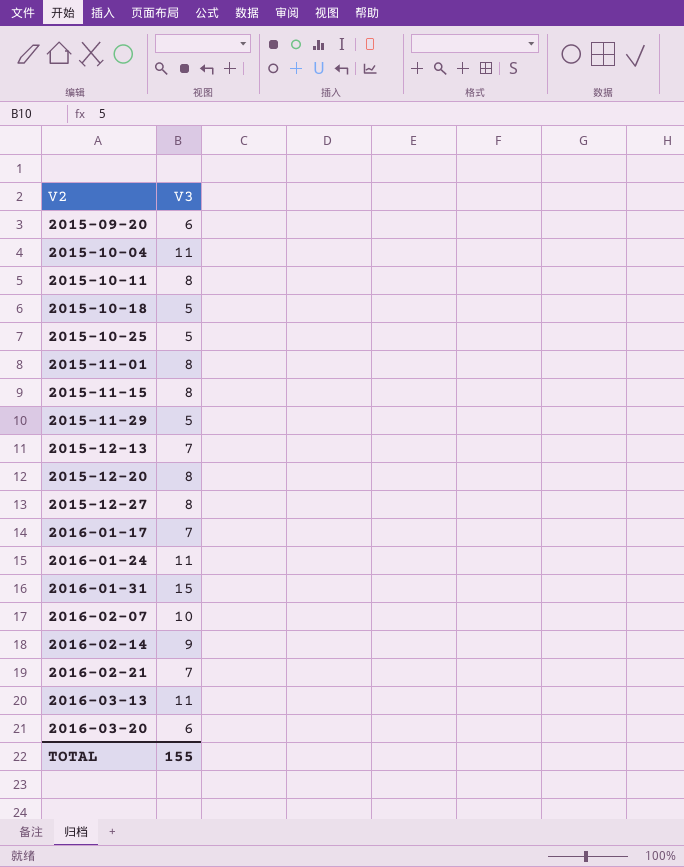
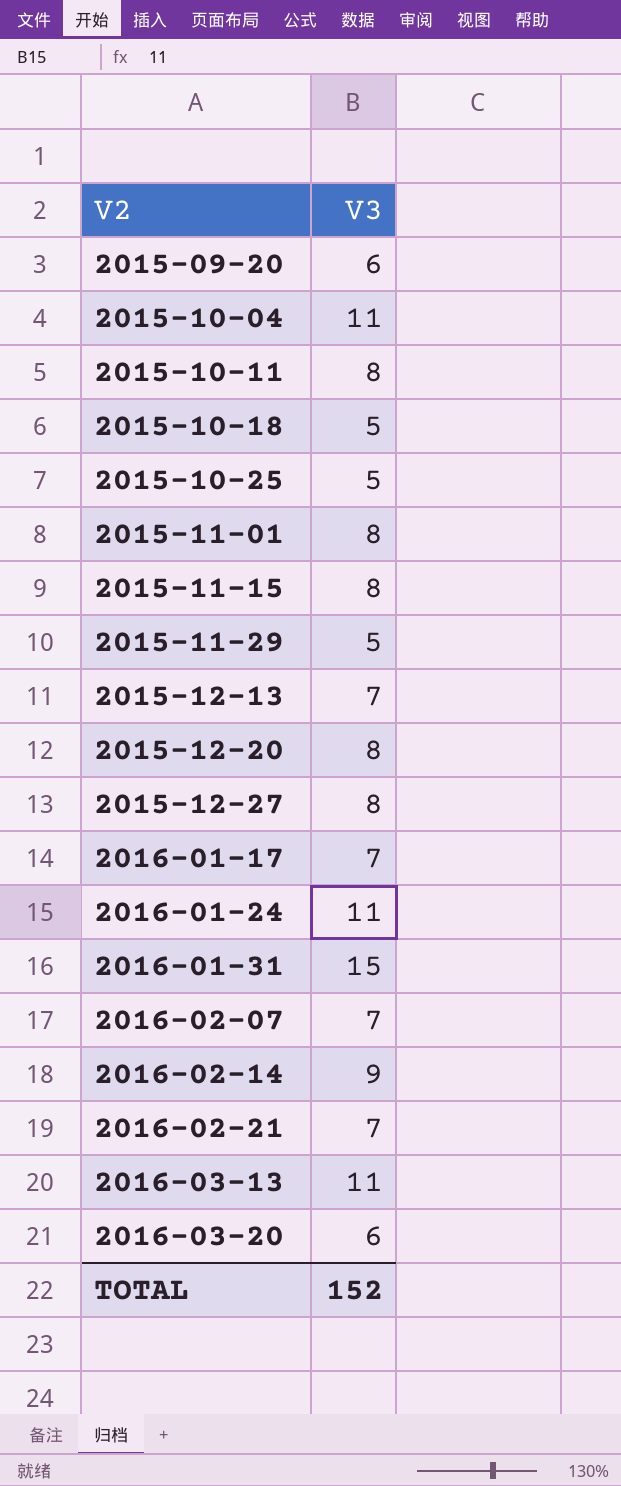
2016-02-07 | V3: 10 -> 7
TOTAL | V3: 155 -> 152

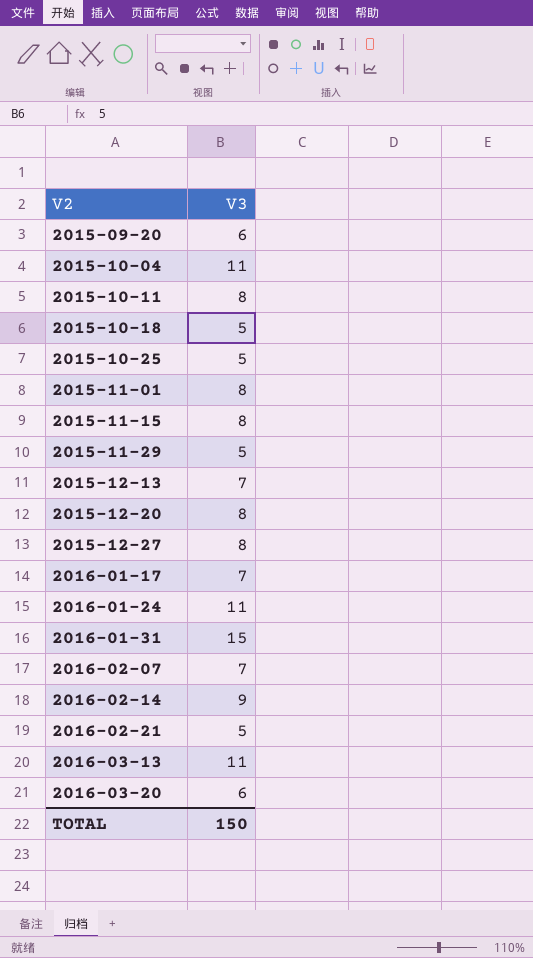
2016-02-21 | V3: 7 -> 5
TOTAL | V3: 152 -> 150

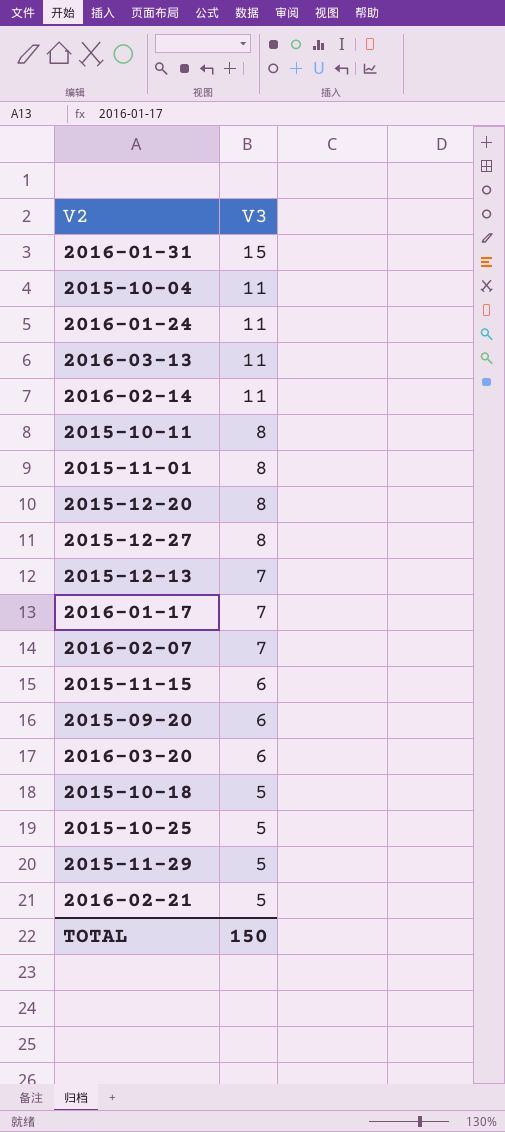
row order: V2 ascending -> V3 descending
2016-02-14 | V3: 9 -> 11
2015-11-15 | V3: 8 -> 6

